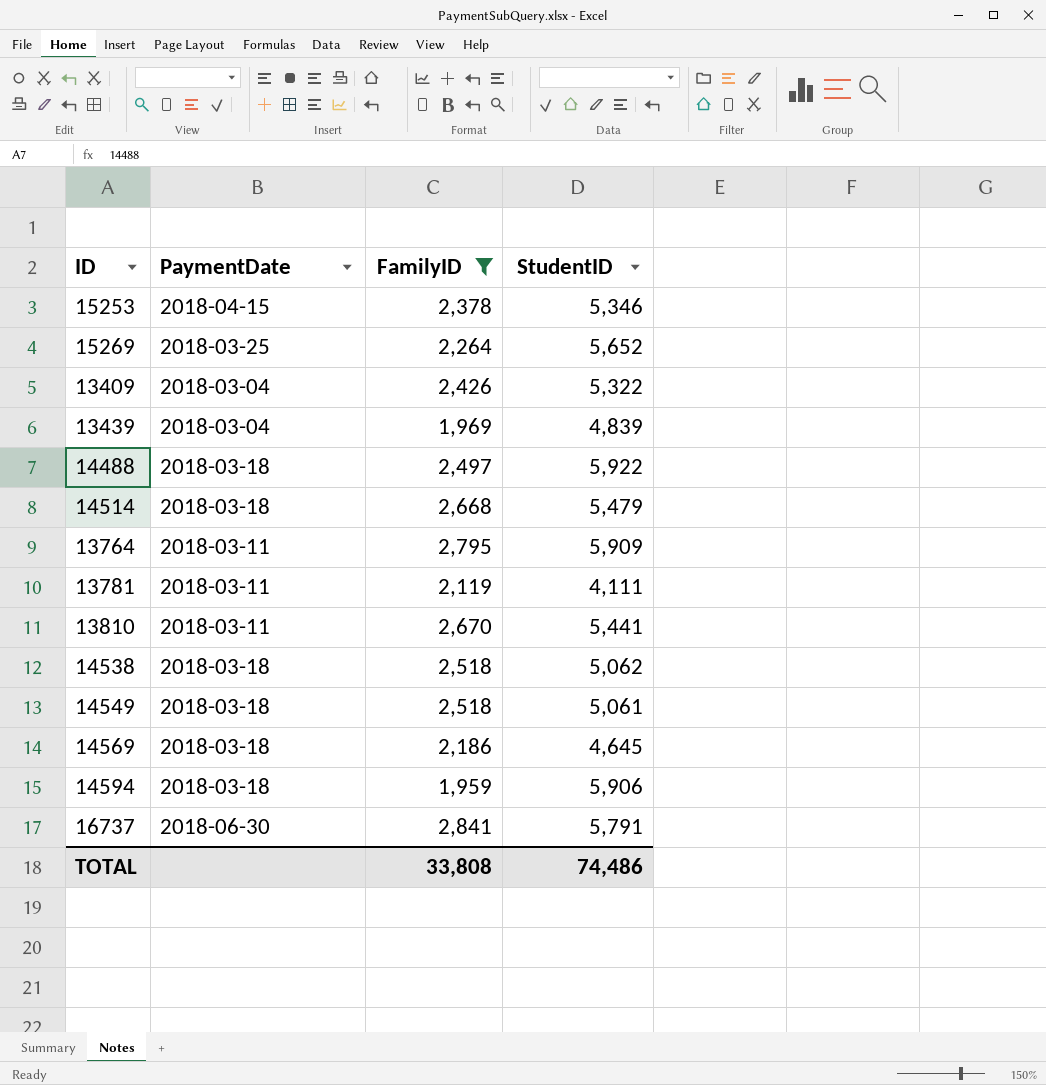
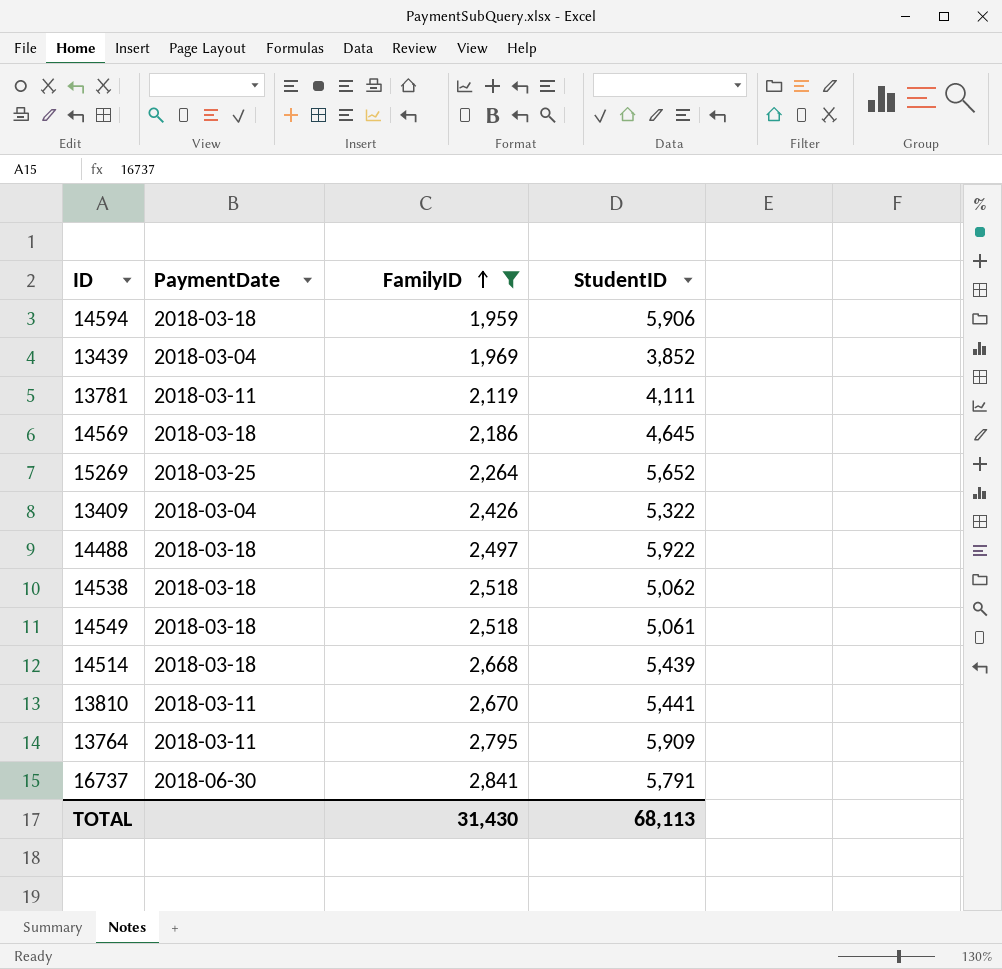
row order: none -> FamilyID ascending
row 15253: 2018-04-15 | 2,378 | 5,346 -> none
13439 | StudentID: 4,839 -> 3,852
14514 | StudentID: 5,479 -> 5,439
TOTAL | FamilyID: 33,808 -> 31,430
TOTAL | StudentID: 74,486 -> 68,113

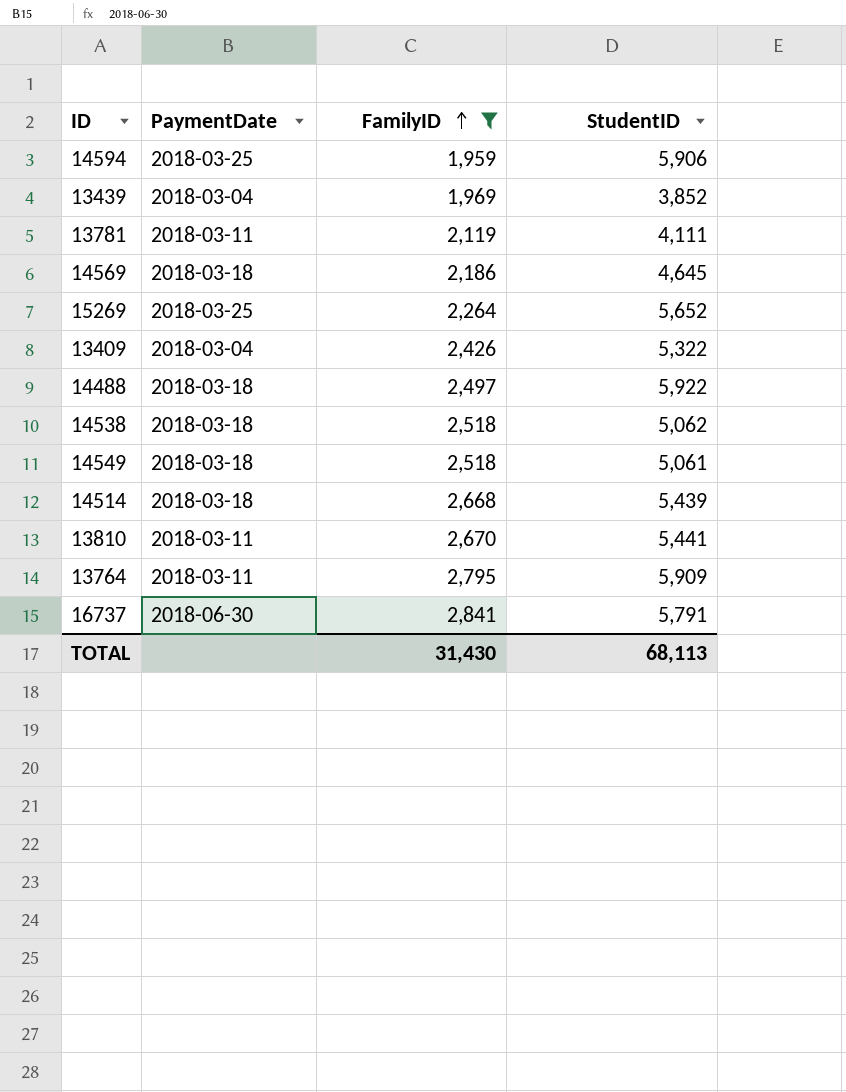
14594 | PaymentDate: 2018-03-18 -> 2018-03-25

